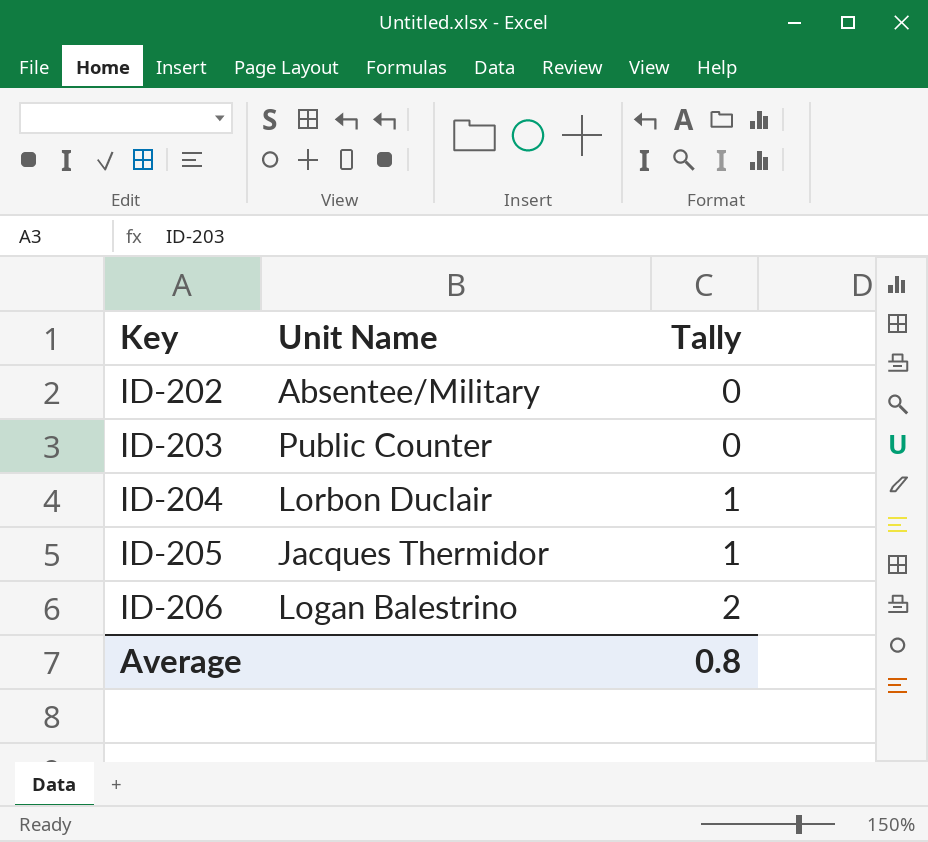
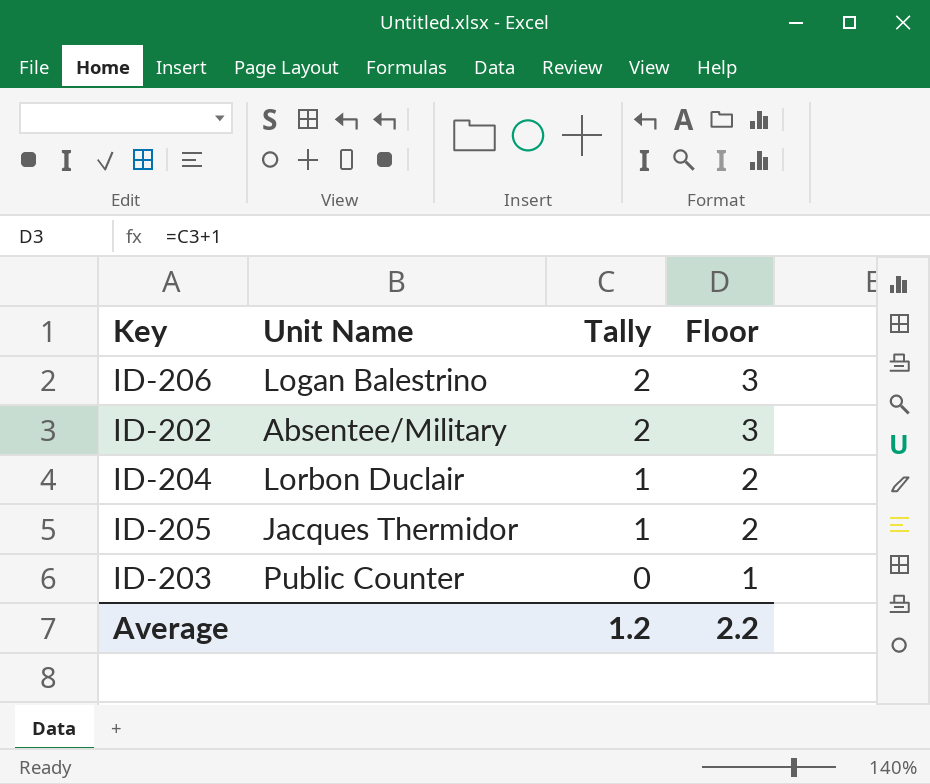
row order: Key ascending -> Tally descending
column Floor | formula: none -> [Tally] + 1
ID-202 | Tally: 0 -> 2
Average | Tally: 0.8 -> 1.2

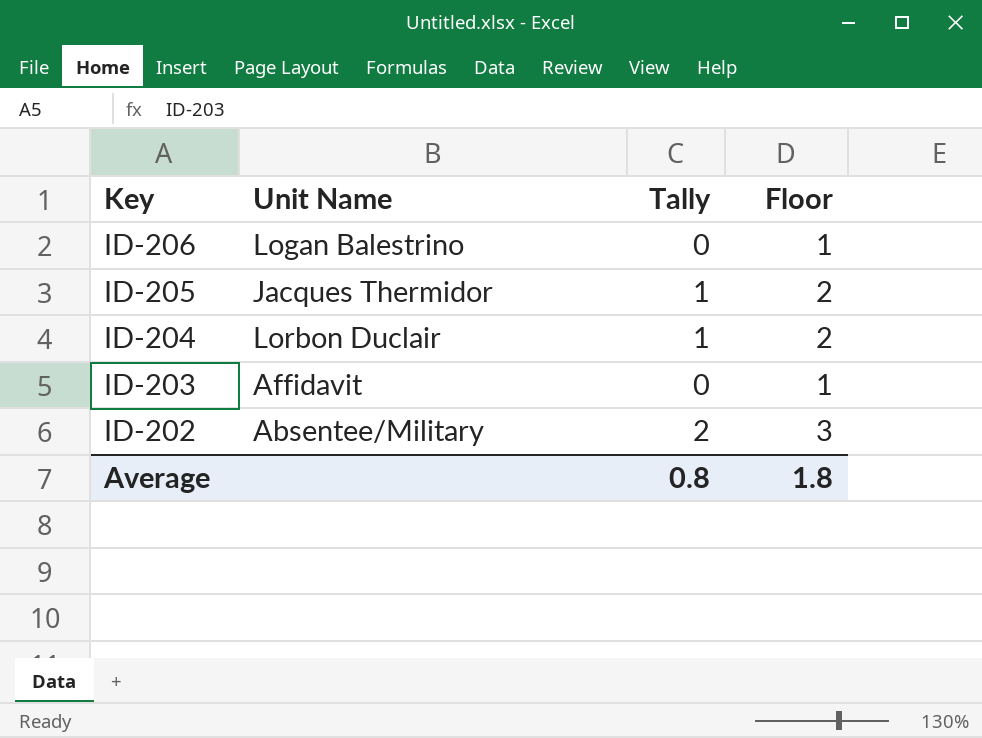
row order: Tally descending -> Key descending
ID-206 | Tally: 2 -> 0
ID-206 | Floor: 3 -> 1
ID-203 | Unit Name: Public Counter -> Affidavit
Average | Tally: 1.2 -> 0.8
Average | Floor: 2.2 -> 1.8

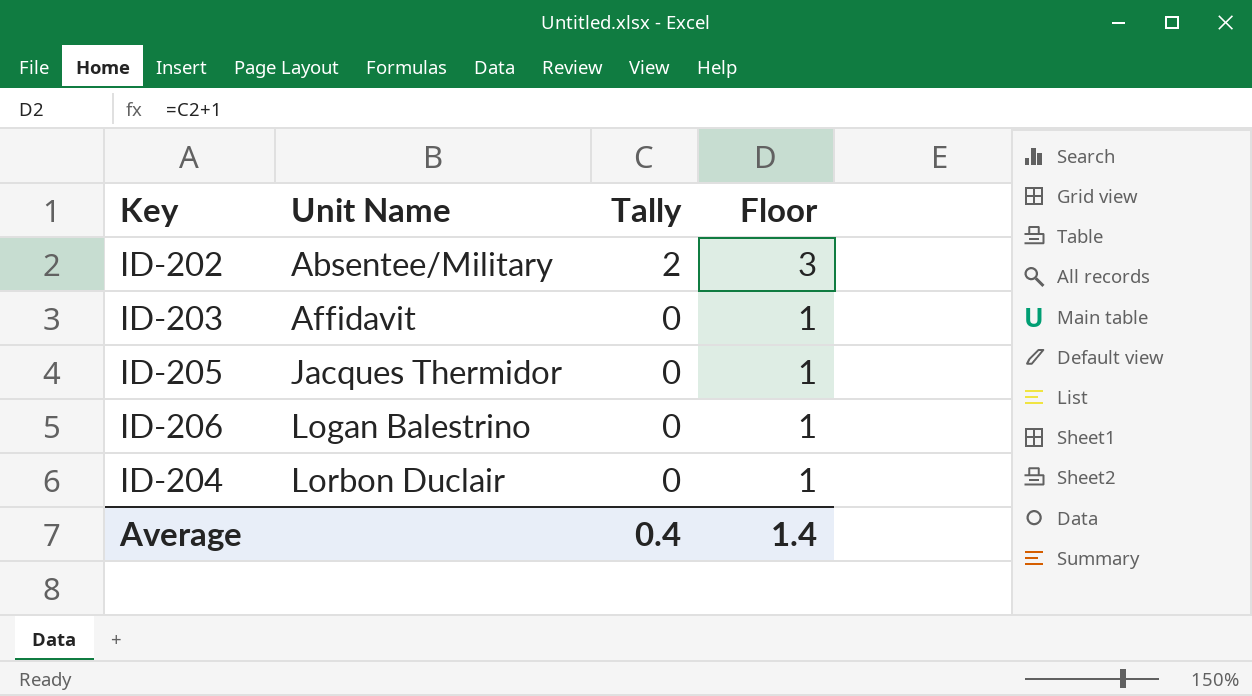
row order: Key descending -> Unit Name ascending
ID-205 | Tally: 1 -> 0
ID-205 | Floor: 2 -> 1
ID-204 | Tally: 1 -> 0
ID-204 | Floor: 2 -> 1
Average | Tally: 0.8 -> 0.4
Average | Floor: 1.8 -> 1.4

